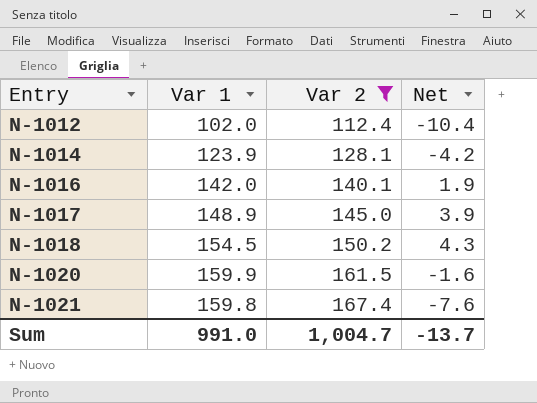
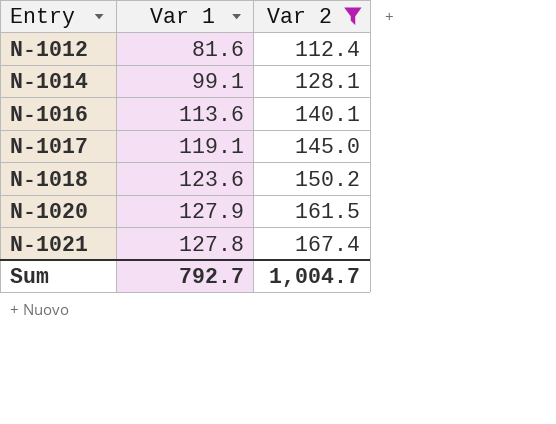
column Net | formula: [Var 1] - [Var 2] -> none
N-1012 | Var 1: 102.0 -> 81.6
N-1014 | Var 1: 123.9 -> 99.1
N-1016 | Var 1: 142.0 -> 113.6
N-1017 | Var 1: 148.9 -> 119.1
N-1018 | Var 1: 154.5 -> 123.6
N-1020 | Var 1: 159.9 -> 127.9
N-1021 | Var 1: 159.8 -> 127.8
Sum | Var 1: 991.0 -> 792.7

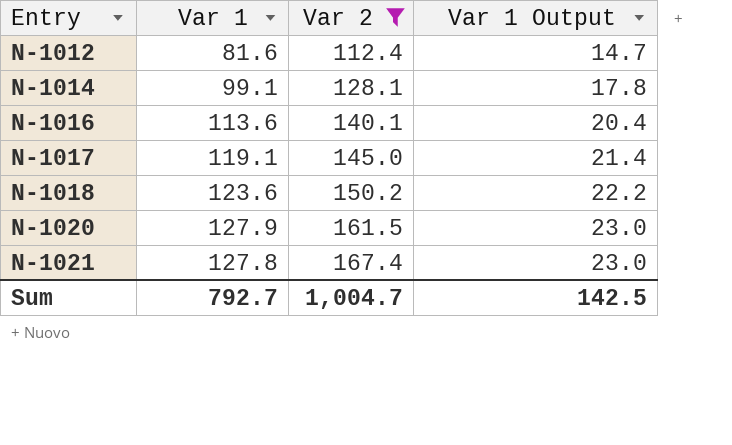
column Var 1 Output | formula: none -> [Var 1] * 0.18

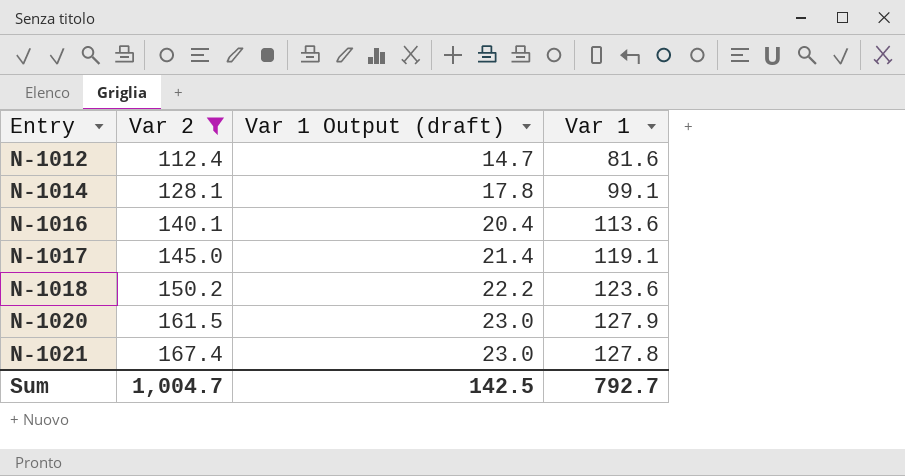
column name: Var 1 Output -> Var 1 Output (draft)
column Var 1 | position: 2 -> 4

